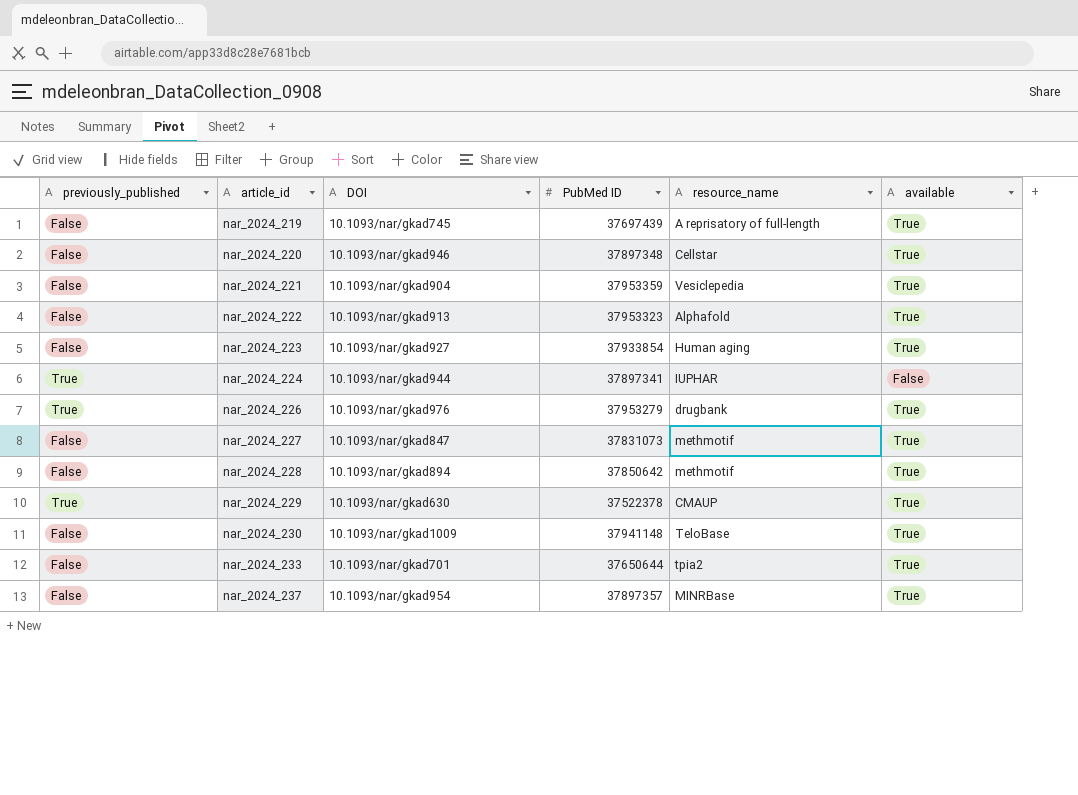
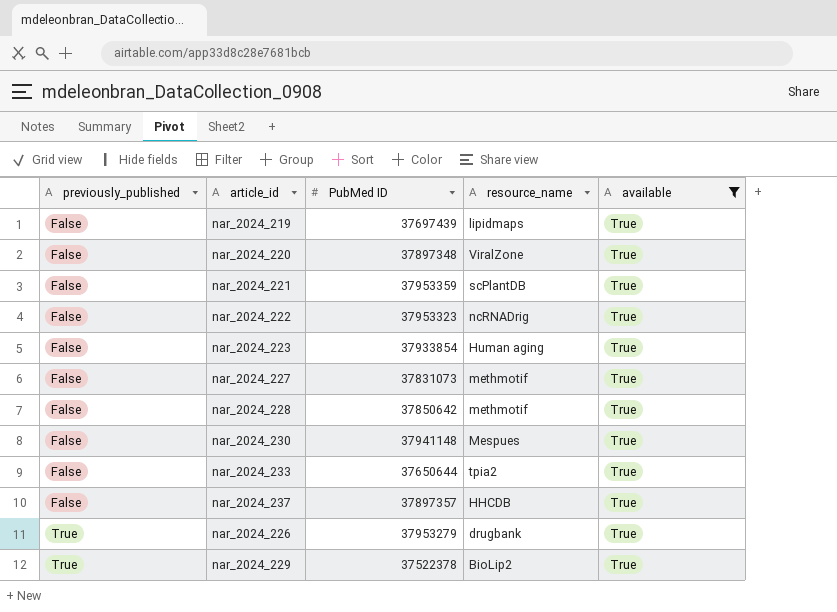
filter: none -> available = True
row order: article_id ascending -> previously_published ascending
column DOI | position: 3 -> none
nar_2024_219 | resource_name: A reprisatory of full-length -> lipidmaps
nar_2024_220 | resource_name: Cellstar -> ViralZone
nar_2024_221 | resource_name: Vesiclepedia -> scPlantDB
nar_2024_222 | resource_name: Alphafold -> ncRNADrig
nar_2024_230 | resource_name: TeloBase -> Mespues
nar_2024_237 | resource_name: MINRBase -> HHCDB
nar_2024_229 | resource_name: CMAUP -> BioLip2

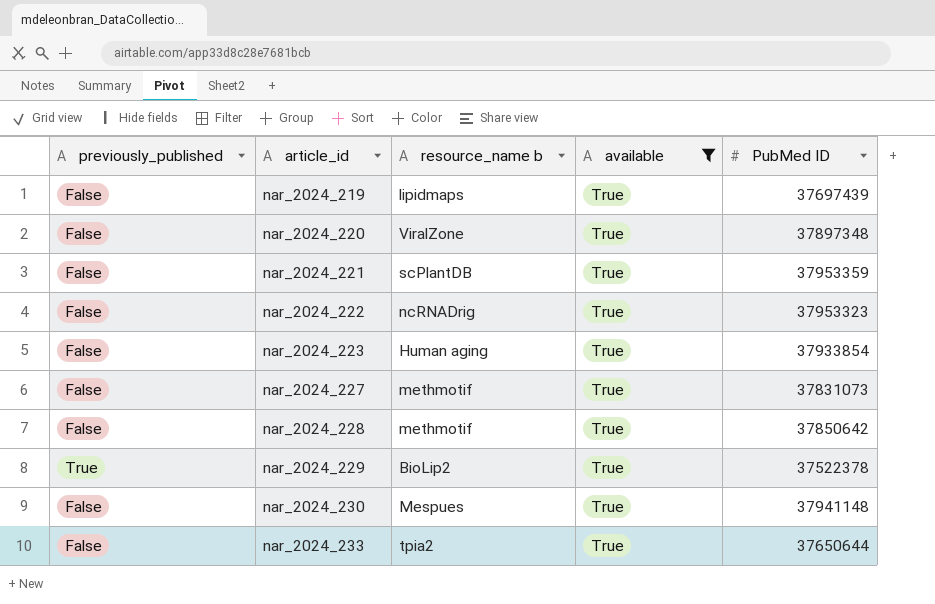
row order: previously_published ascending -> article_id ascending
column name: resource_name -> resource_name b
column PubMed ID | position: 3 -> 5
row nar_2024_237: False | 37897357 | HHCDB | True -> none
row nar_2024_226: True | 37953279 | drugbank | True -> none

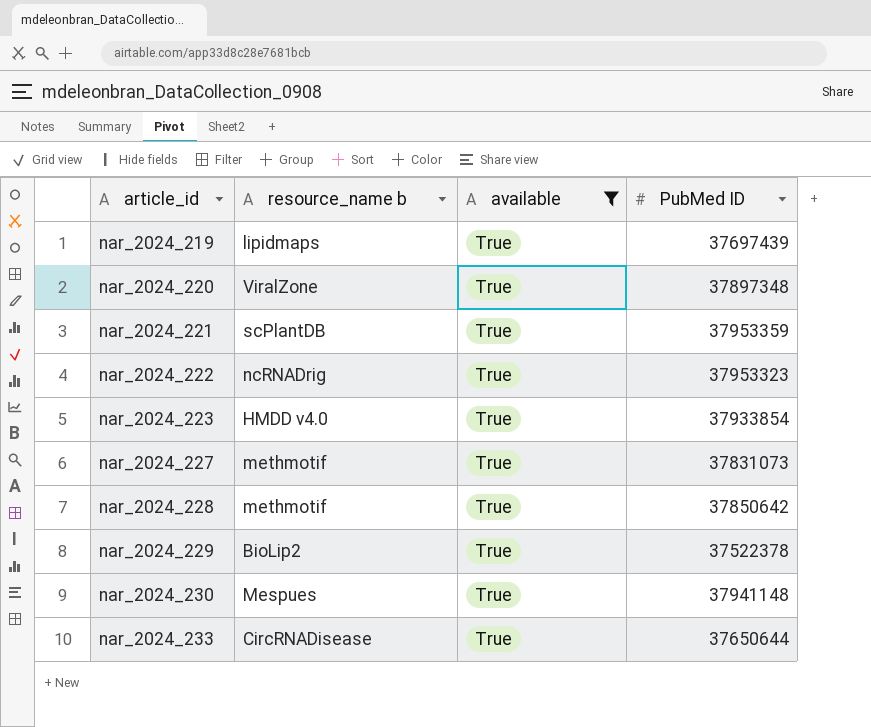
column previously_published | position: 1 -> none
nar_2024_223 | resource_name b: Human aging -> HMDD v4.0
nar_2024_233 | resource_name b: tpia2 -> CircRNADisease

